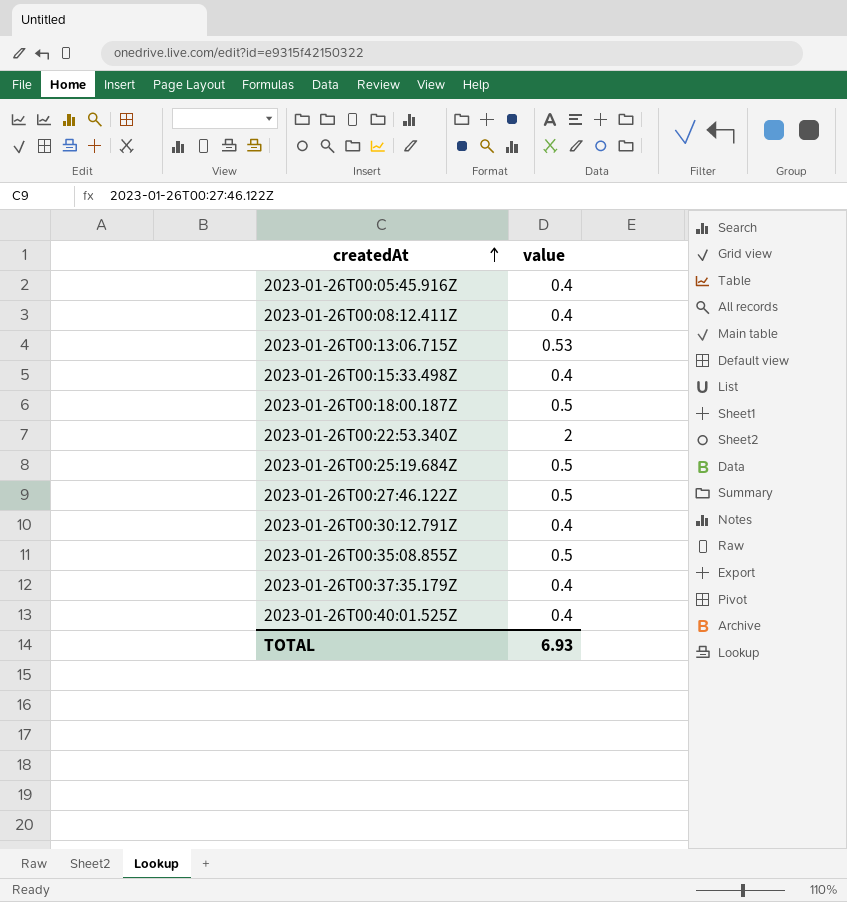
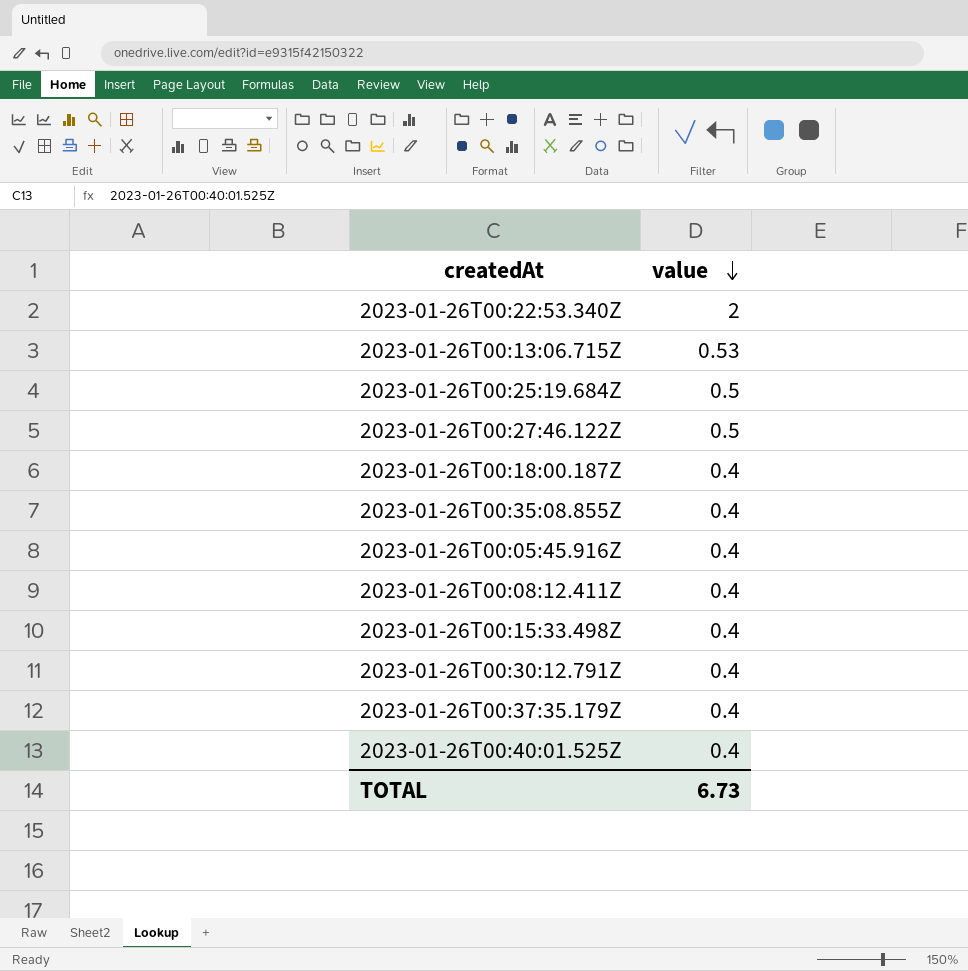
row order: createdAt ascending -> value descending
2023-01-26T00:18:00.187Z | value: 0.5 -> 0.4
2023-01-26T00:35:08.855Z | value: 0.5 -> 0.4
TOTAL | value: 6.93 -> 6.73

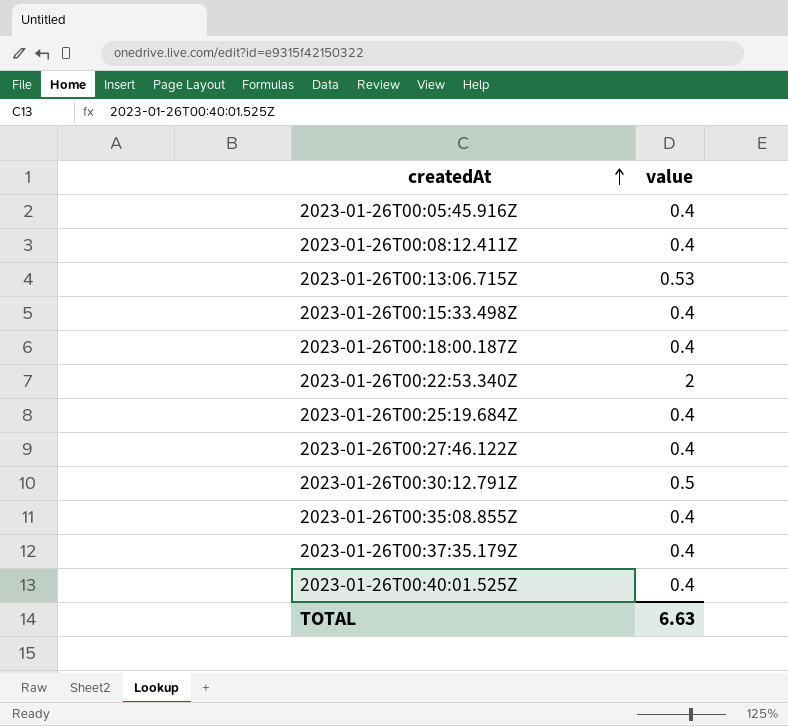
row order: value descending -> createdAt ascending
2023-01-26T00:25:19.684Z | value: 0.5 -> 0.4
2023-01-26T00:27:46.122Z | value: 0.5 -> 0.4
2023-01-26T00:30:12.791Z | value: 0.4 -> 0.5
TOTAL | value: 6.73 -> 6.63

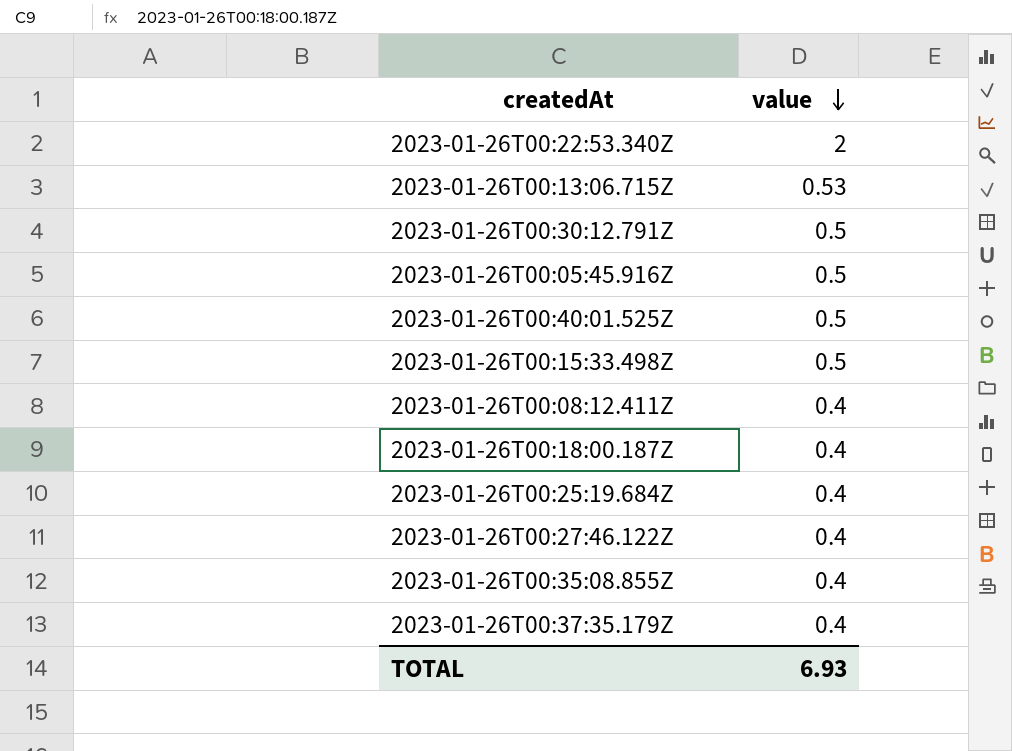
row order: createdAt ascending -> value descending
2023-01-26T00:05:45.916Z | value: 0.4 -> 0.5
2023-01-26T00:40:01.525Z | value: 0.4 -> 0.5
2023-01-26T00:15:33.498Z | value: 0.4 -> 0.5
TOTAL | value: 6.63 -> 6.93

